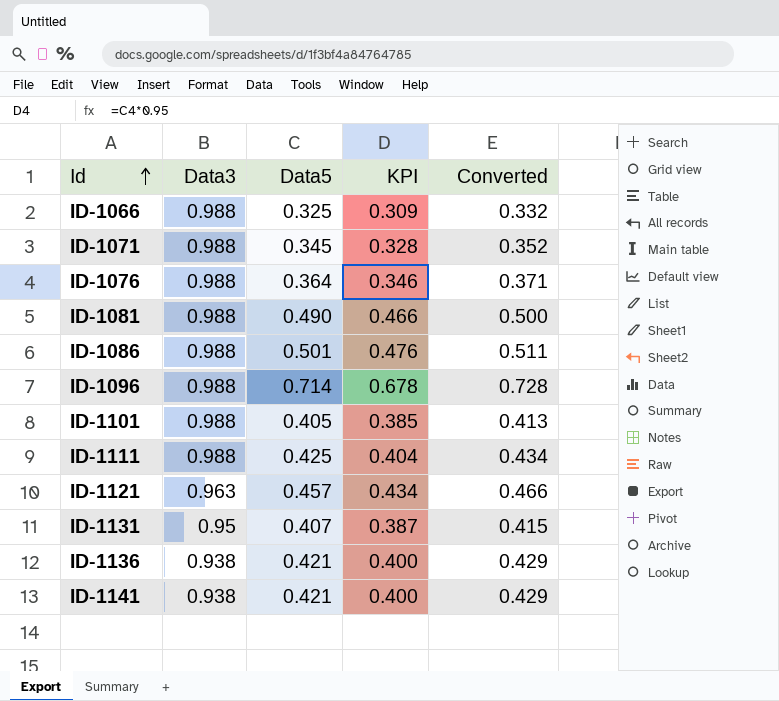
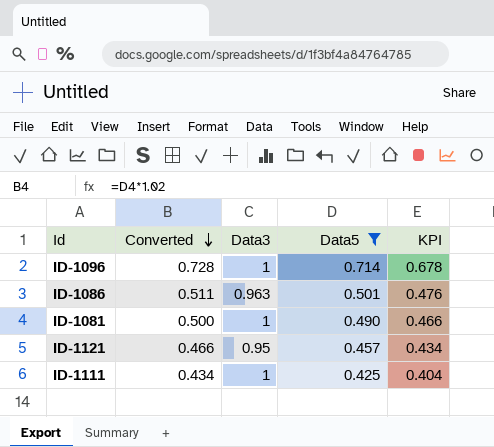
filter: none -> Data5 >= 0.425
row order: Id ascending -> Converted descending
column Converted | position: 5 -> 2
ID-1096 | Data3: 0.988 -> 1
ID-1086 | Data3: 0.988 -> 0.963
ID-1081 | Data3: 0.988 -> 1
ID-1121 | Data3: 0.963 -> 0.95
ID-1111 | Data3: 0.988 -> 1

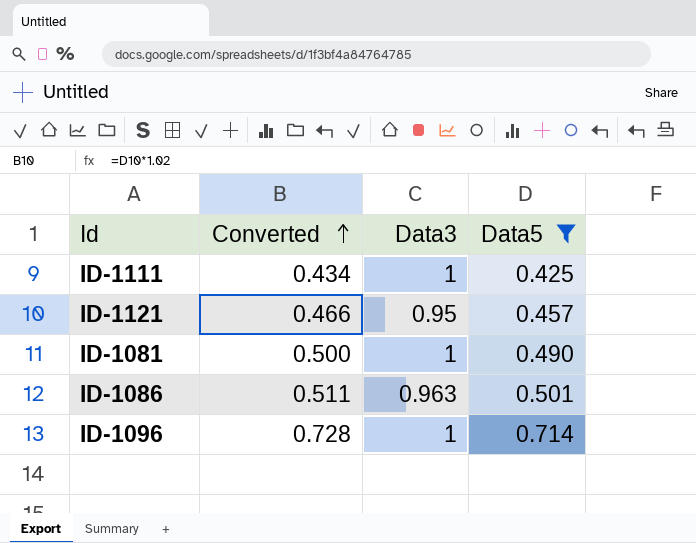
row order: Converted descending -> Converted ascending
column KPI | formula: [Data5] * 0.95 -> none

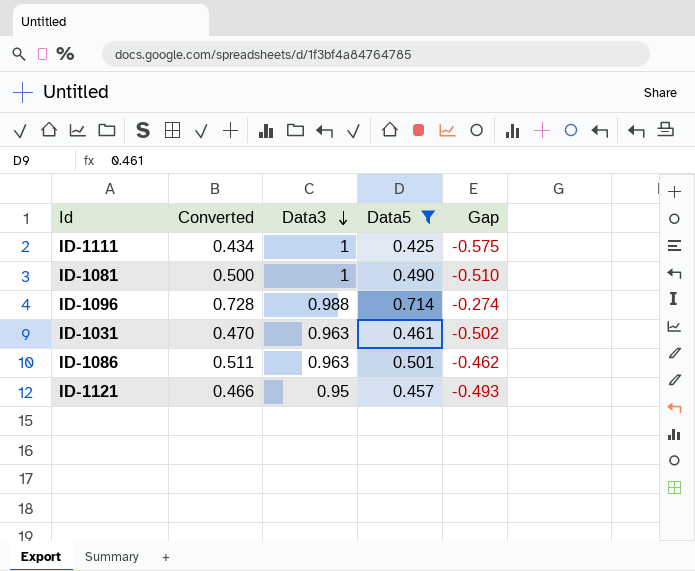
row order: Converted ascending -> Data3 descending
column Gap | formula: none -> [Data5] - [Data3]
ID-1096 | Data3: 1 -> 0.988
row ID-1031: none -> 0.470 | 0.963 | 0.461 | -0.502

